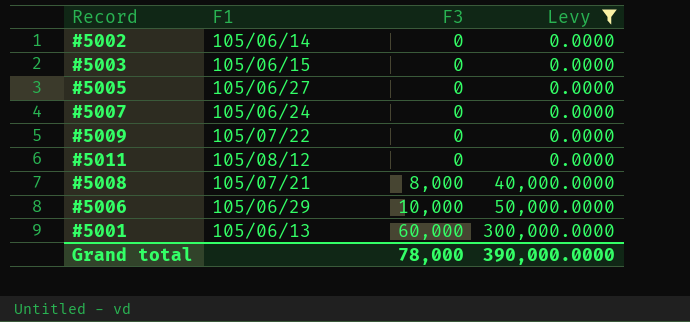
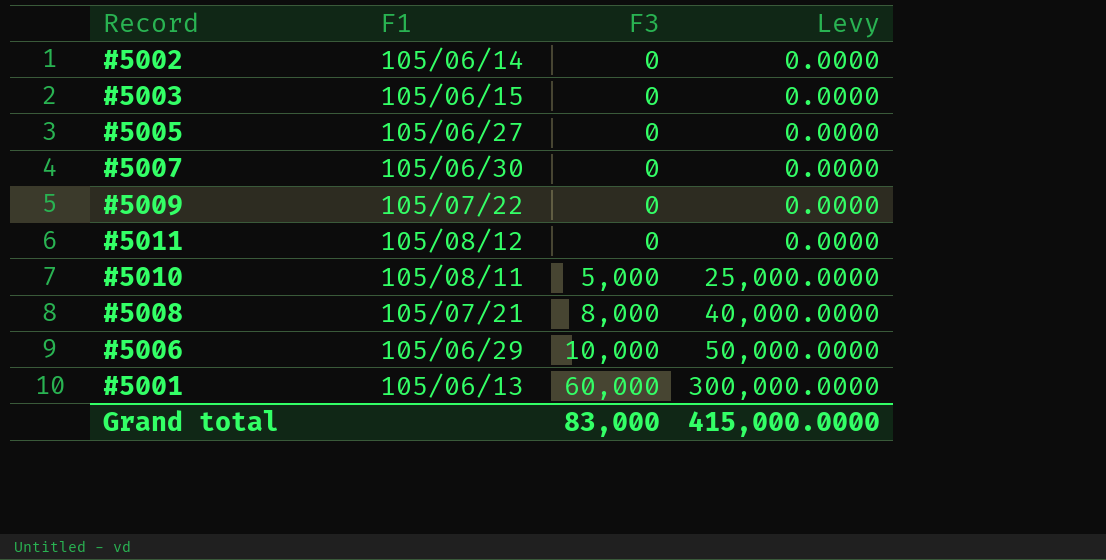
filter: Levy != 25,000.0000 -> none
#5007 | F1: 105/06/24 -> 105/06/30
Grand total | F3: 78,000 -> 83,000
Grand total | Levy: 390,000.0000 -> 415,000.0000

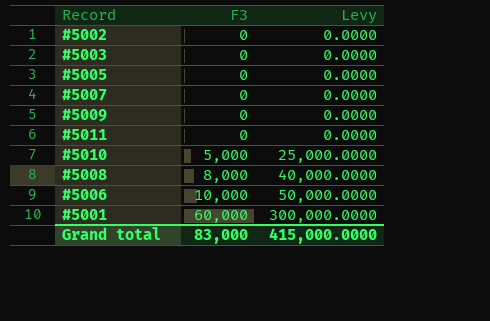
column F1 | position: 2 -> none

